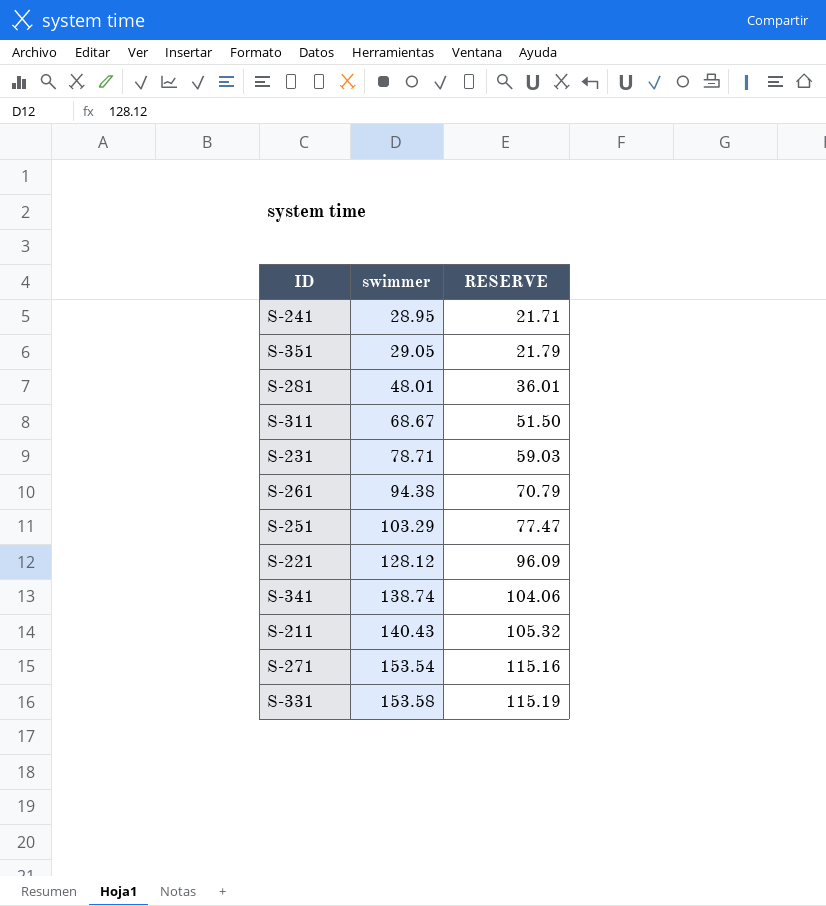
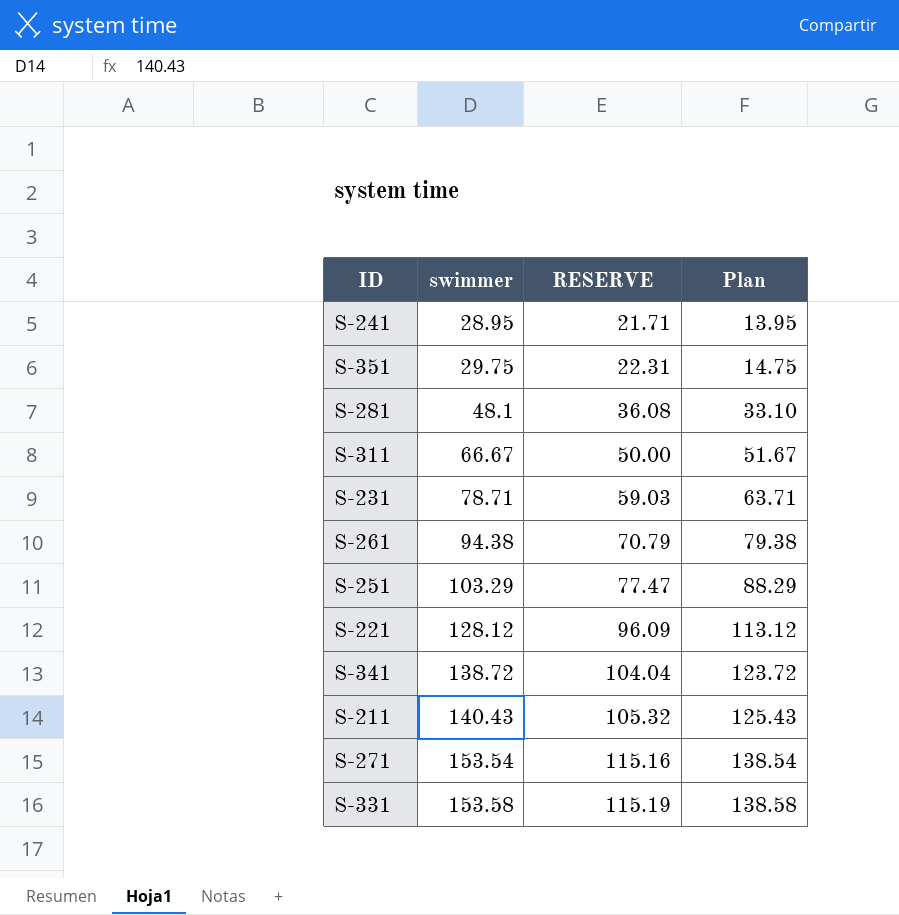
column Plan | formula: none -> [swimmer] - 15
S-351 | swimmer: 29.05 -> 29.75
S-351 | RESERVE: 21.79 -> 22.31
S-281 | swimmer: 48.01 -> 48.1
S-281 | RESERVE: 36.01 -> 36.08
S-311 | swimmer: 68.67 -> 66.67
S-311 | RESERVE: 51.50 -> 50.00
S-341 | swimmer: 138.74 -> 138.72
S-341 | RESERVE: 104.06 -> 104.04

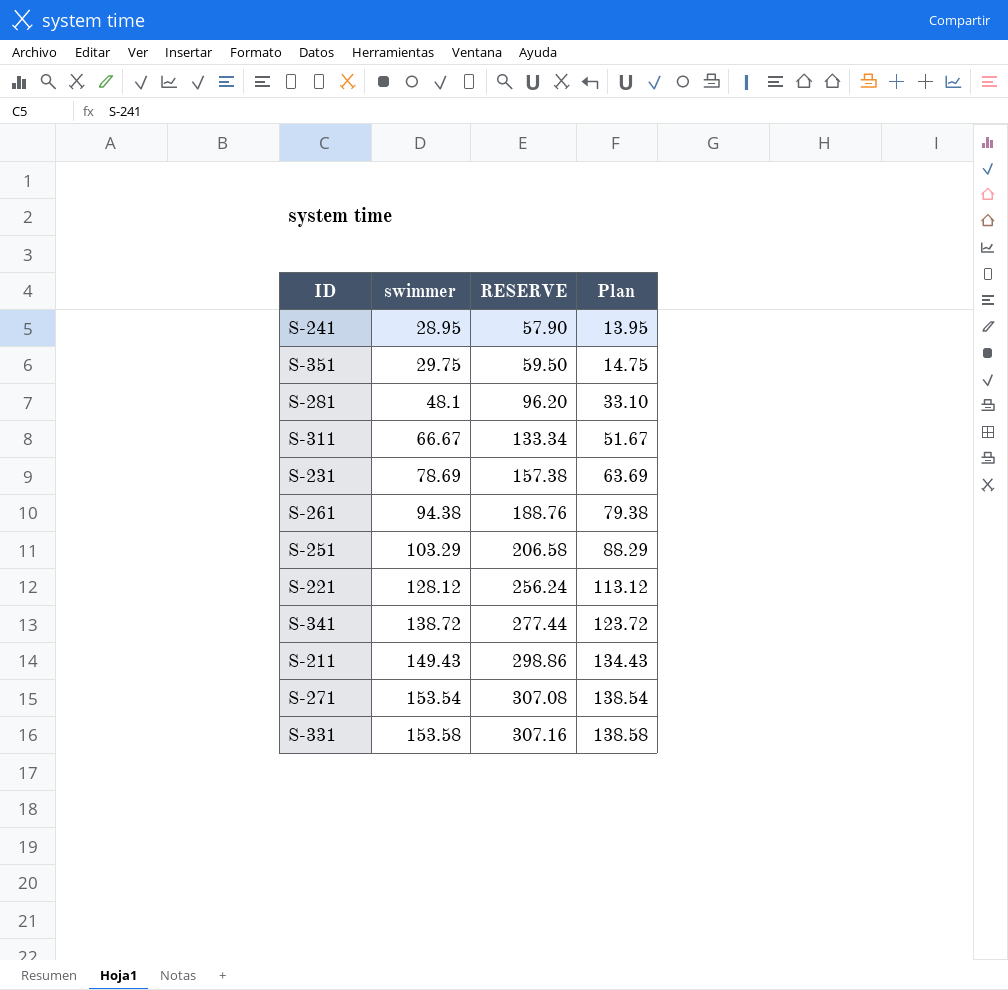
column RESERVE | formula: [swimmer] * 0.75 -> [swimmer] * 2
S-231 | swimmer: 78.71 -> 78.69
S-231 | Plan: 63.71 -> 63.69
S-211 | swimmer: 140.43 -> 149.43
S-211 | Plan: 125.43 -> 134.43

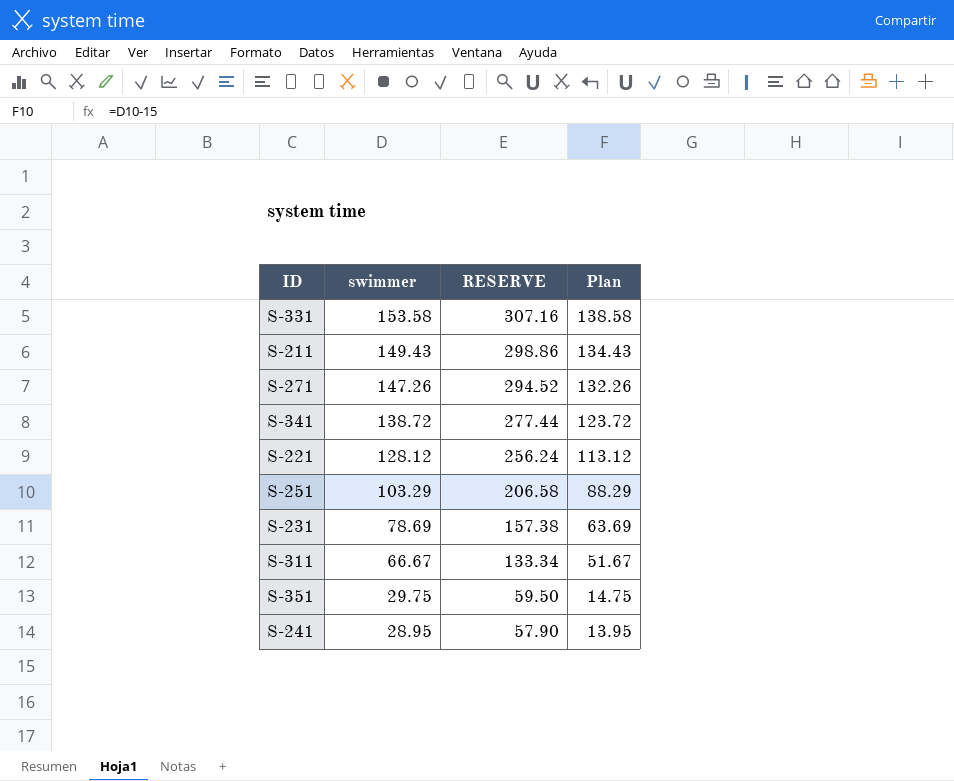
row order: swimmer ascending -> swimmer descending
row S-281: 48.1 | 96.20 | 33.10 -> none
row S-261: 94.38 | 188.76 | 79.38 -> none
S-271 | swimmer: 153.54 -> 147.26
S-271 | RESERVE: 307.08 -> 294.52
S-271 | Plan: 138.54 -> 132.26

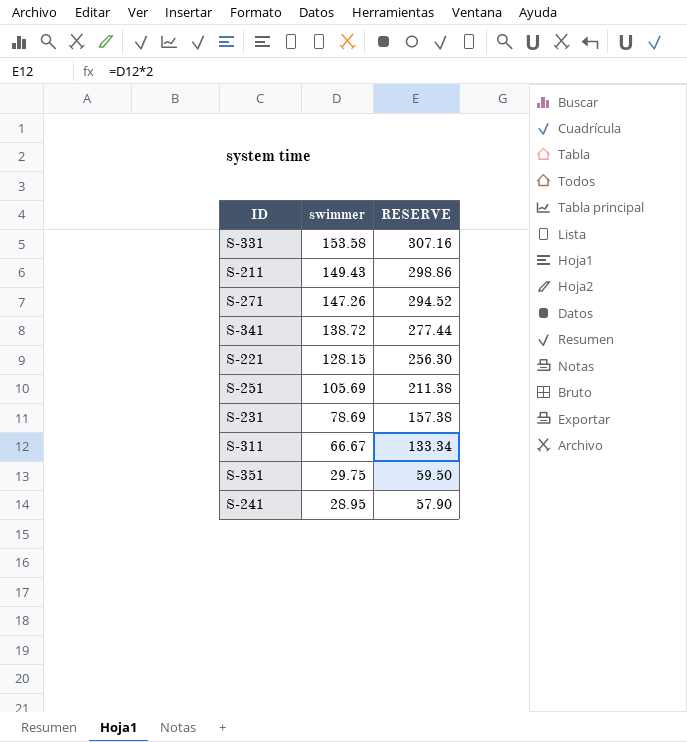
column Plan | formula: [swimmer] - 15 -> none
S-221 | swimmer: 128.12 -> 128.15
S-221 | RESERVE: 256.24 -> 256.30
S-251 | swimmer: 103.29 -> 105.69
S-251 | RESERVE: 206.58 -> 211.38

